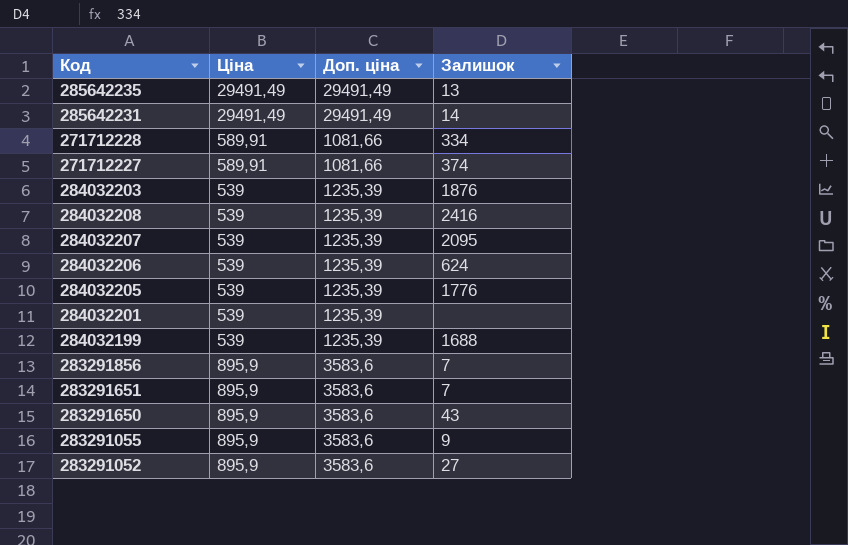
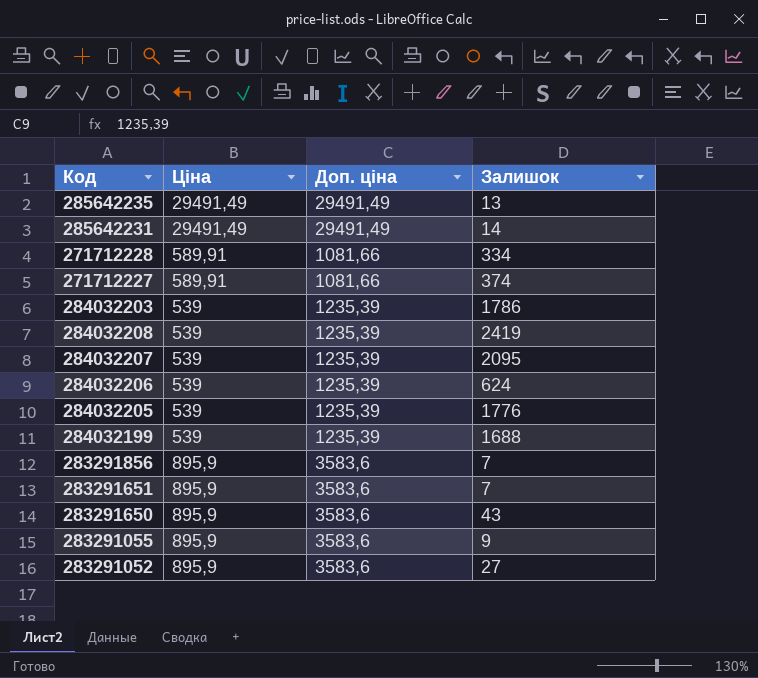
row 284032201: 539 | 1235,39 | none -> none
284032203 | Залишок: 1876 -> 1786
284032208 | Залишок: 2416 -> 2419

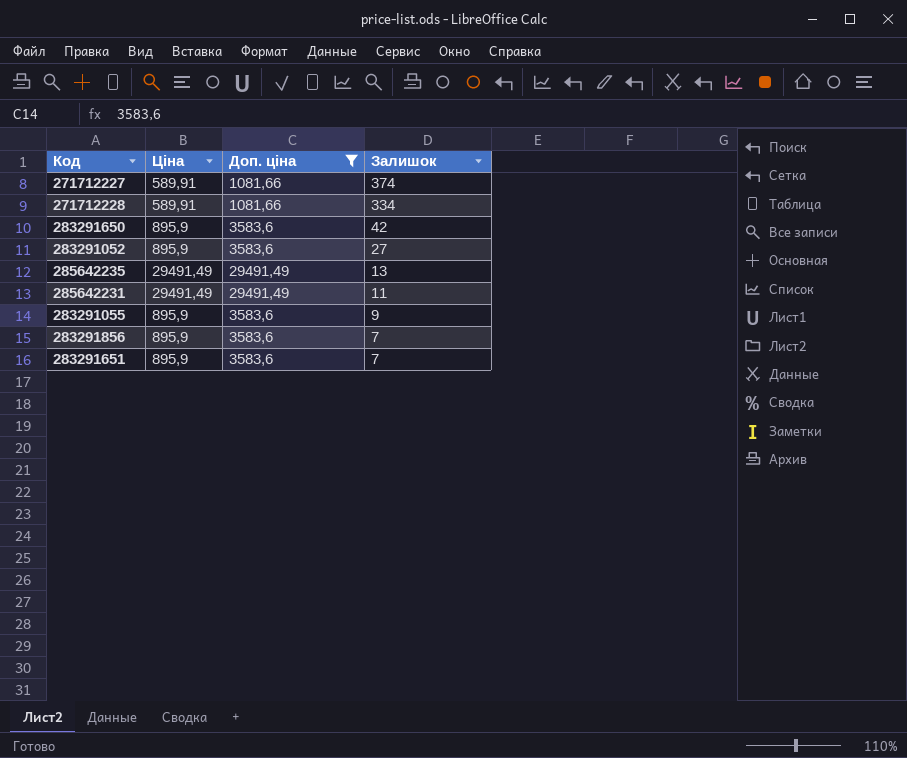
filter: none -> Доп. ціна != 1235,39
row order: none -> Залишок descending
283291650 | Залишок: 43 -> 42
285642231 | Залишок: 14 -> 11

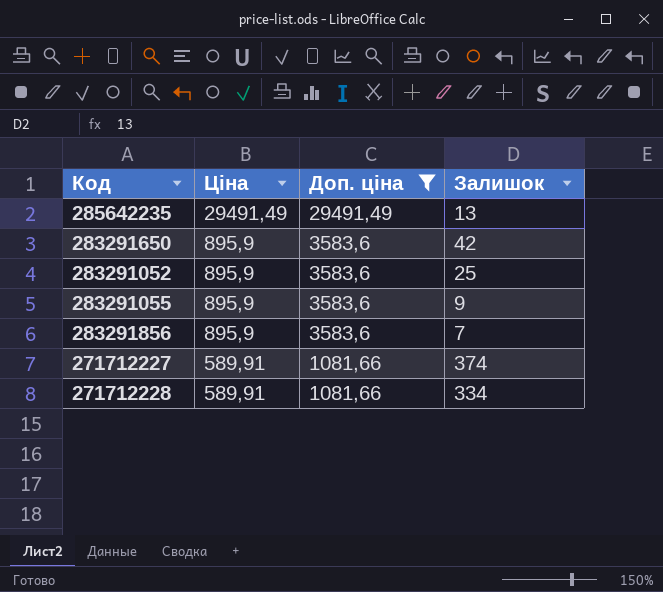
row order: Залишок descending -> Ціна descending
row 285642231: 29491,49 | 29491,49 | 11 -> none
row 283291651: 895,9 | 3583,6 | 7 -> none
283291052 | Залишок: 27 -> 25

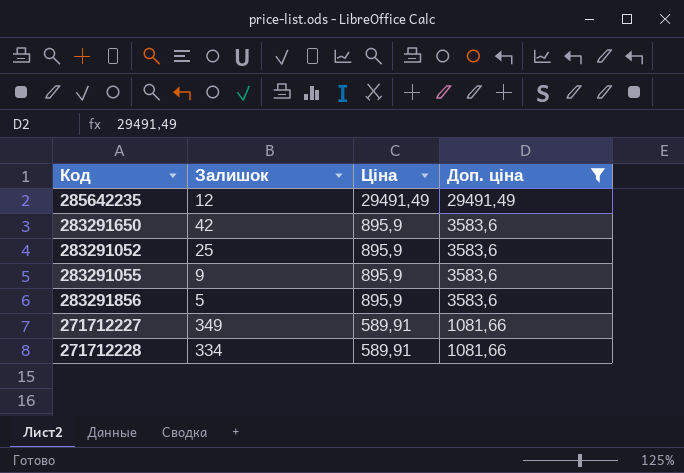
column Залишок | position: 4 -> 2
285642235 | Залишок: 13 -> 12
283291856 | Залишок: 7 -> 5
271712227 | Залишок: 374 -> 349

